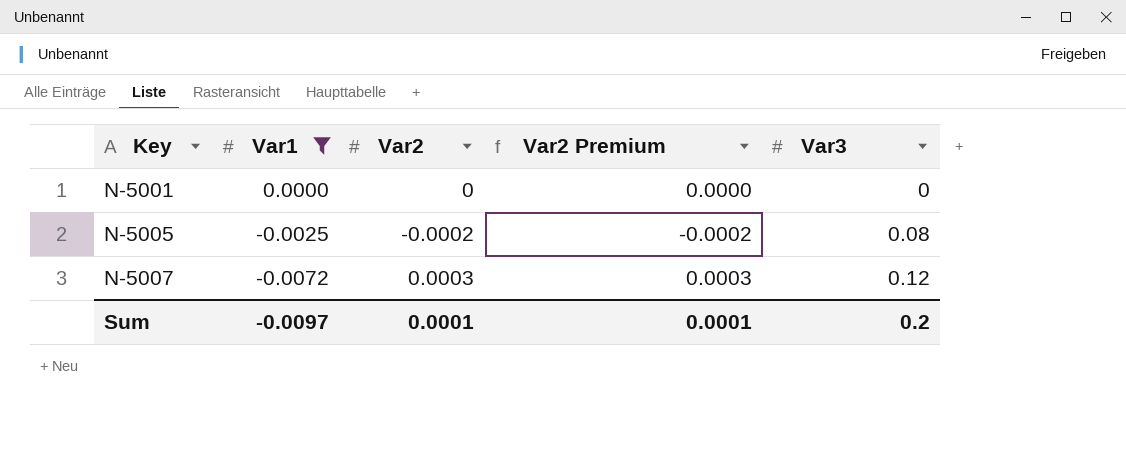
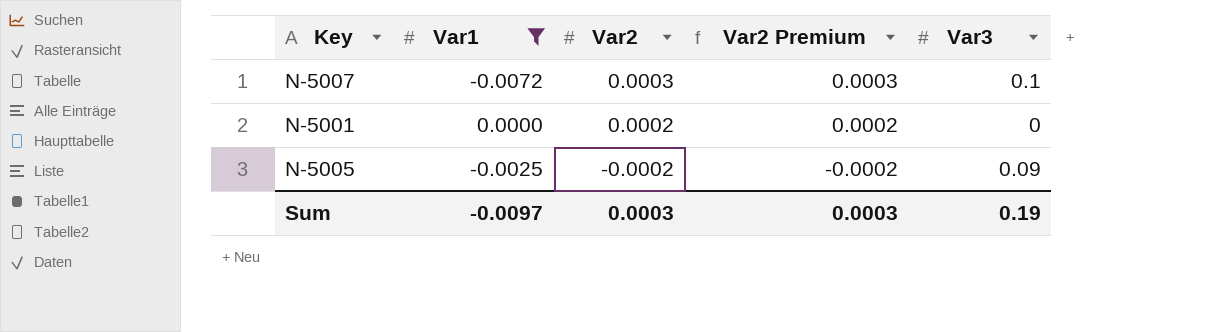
row order: Key ascending -> Var2 descending
N-5007 | Var3: 0.12 -> 0.1
N-5001 | Var2: 0 -> 0.0002
N-5001 | Var2 Premium: 0.0000 -> 0.0002
N-5005 | Var3: 0.08 -> 0.09
Sum | Var2: 0.0001 -> 0.0003
Sum | Var2 Premium: 0.0001 -> 0.0003
Sum | Var3: 0.2 -> 0.19

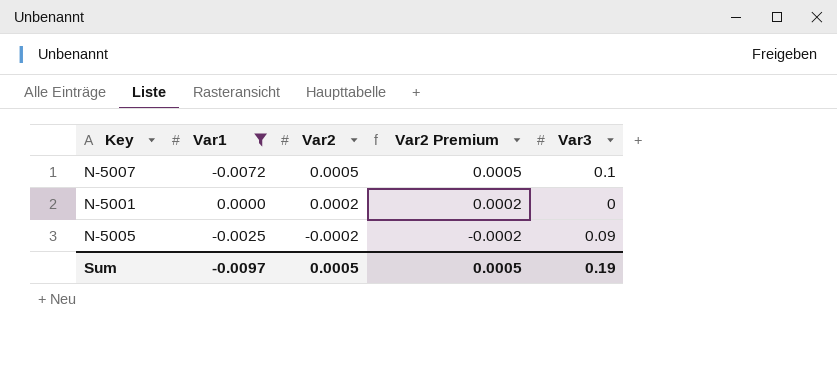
N-5007 | Var2: 0.0003 -> 0.0005
N-5007 | Var2 Premium: 0.0003 -> 0.0005
Sum | Var2: 0.0003 -> 0.0005
Sum | Var2 Premium: 0.0003 -> 0.0005

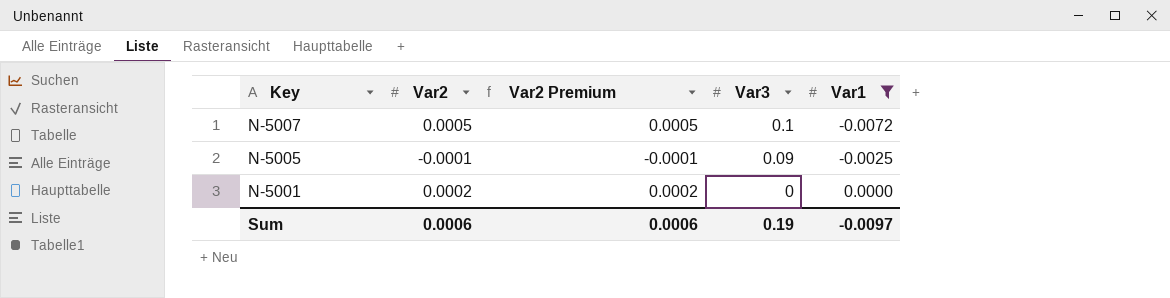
row order: Var2 descending -> Key descending
column Var1 | position: 2 -> 5
N-5005 | Var2: -0.0002 -> -0.0001
N-5005 | Var2 Premium: -0.0002 -> -0.0001
Sum | Var2: 0.0005 -> 0.0006
Sum | Var2 Premium: 0.0005 -> 0.0006

